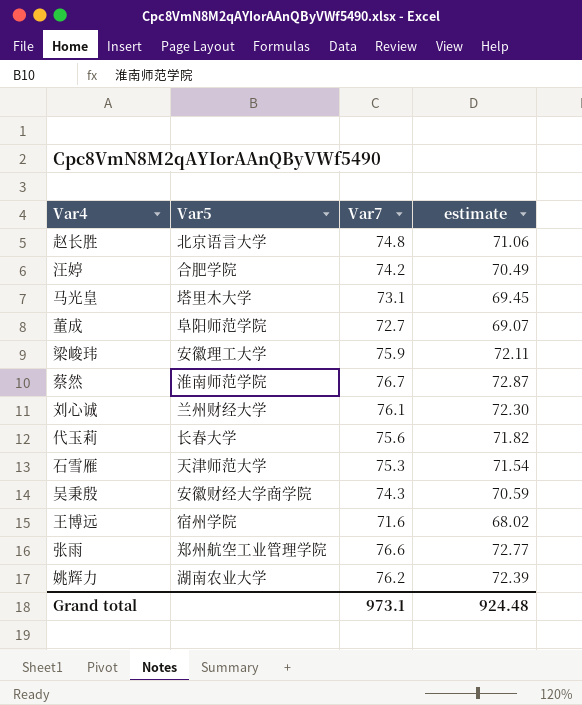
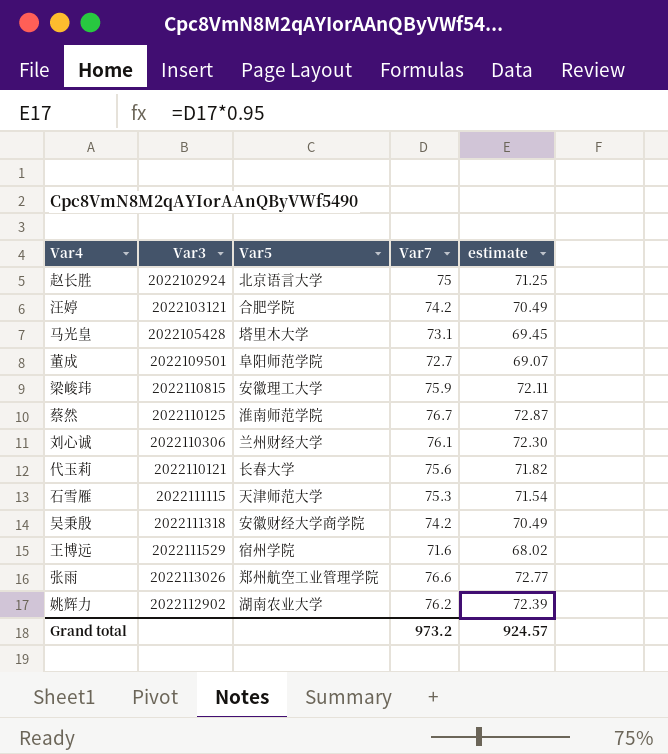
column Var3 | position: none -> 2
赵长胜 | Var7: 74.8 -> 75
赵长胜 | estimate: 71.06 -> 71.25
吴秉殷 | Var7: 74.3 -> 74.2
吴秉殷 | estimate: 70.59 -> 70.49
Grand total | Var7: 973.1 -> 973.2
Grand total | estimate: 924.48 -> 924.57

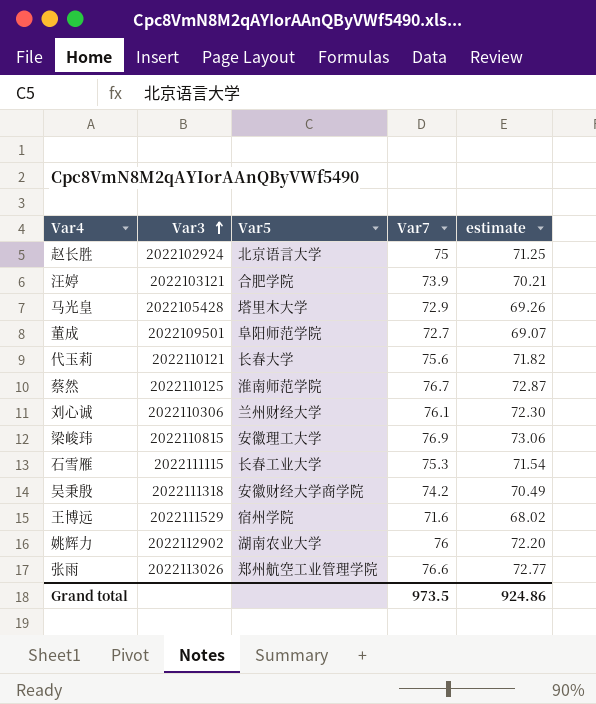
row order: none -> Var3 ascending
汪婷 | Var7: 74.2 -> 73.9
汪婷 | estimate: 70.49 -> 70.21
马光皇 | Var7: 73.1 -> 72.9
马光皇 | estimate: 69.45 -> 69.26
梁峻玮 | Var7: 75.9 -> 76.9
梁峻玮 | estimate: 72.11 -> 73.06
石雪雁 | Var5: 天津师范大学 -> 长春工业大学
姚辉力 | Var7: 76.2 -> 76
姚辉力 | estimate: 72.39 -> 72.20
Grand total | Var7: 973.2 -> 973.5
Grand total | estimate: 924.57 -> 924.86

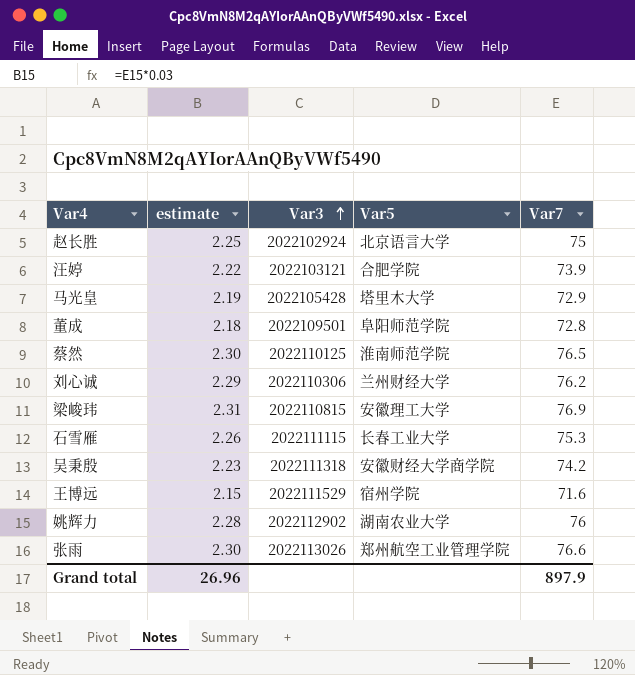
column estimate | formula: [Var7] * 0.95 -> [Var7] * 0.03
column estimate | position: 5 -> 2
row 代玉莉: 2022110121 | 长春大学 | 75.6 | 71.82 -> none
董成 | Var7: 72.7 -> 72.8
蔡然 | Var7: 76.7 -> 76.5
刘心诚 | Var7: 76.1 -> 76.2
Grand total | estimate: 924.86 -> 26.96
Grand total | Var7: 973.5 -> 897.9

